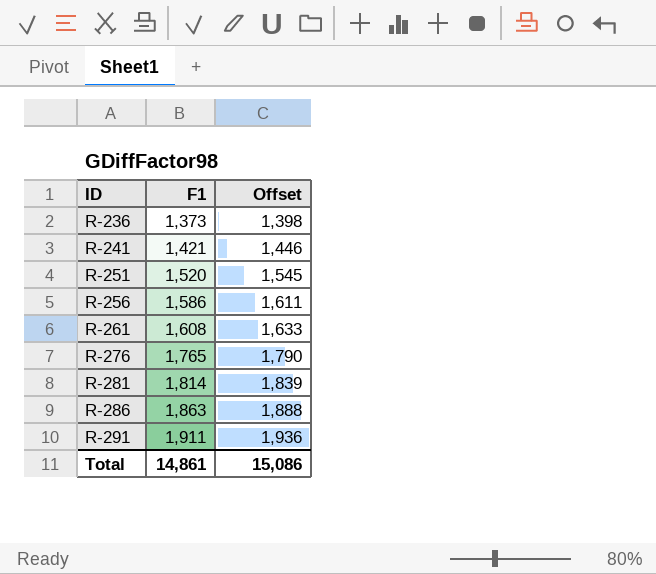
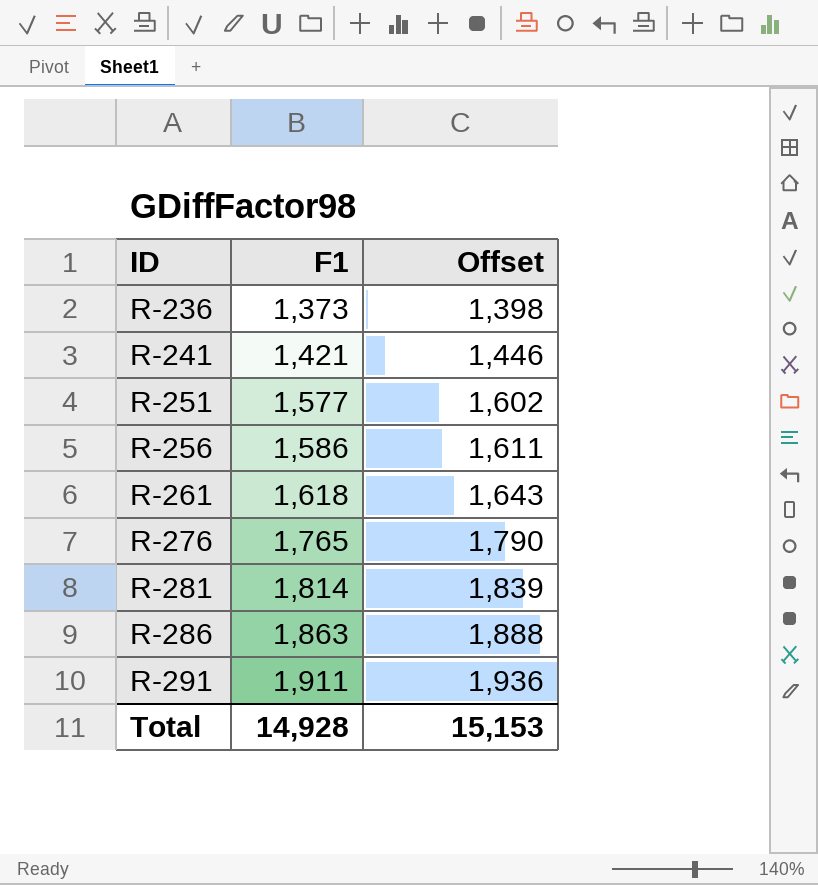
R-251 | F1: 1,520 -> 1,577
R-251 | Offset: 1,545 -> 1,602
R-261 | F1: 1,608 -> 1,618
R-261 | Offset: 1,633 -> 1,643
Total | F1: 14,861 -> 14,928
Total | Offset: 15,086 -> 15,153

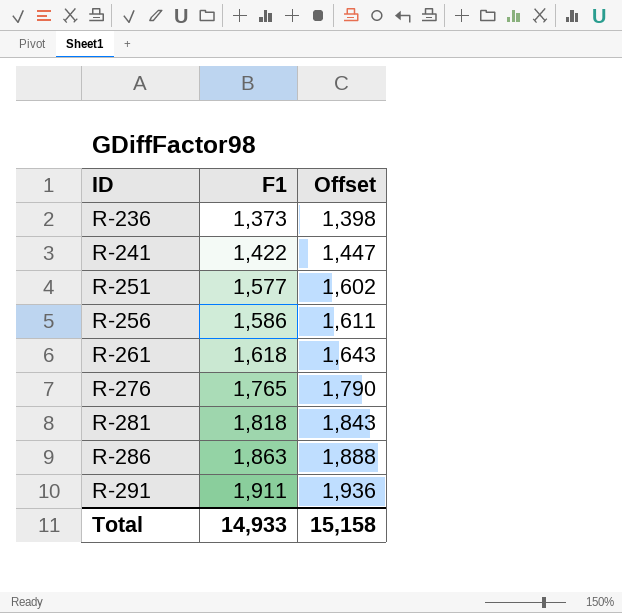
R-241 | F1: 1,421 -> 1,422
R-241 | Offset: 1,446 -> 1,447
R-281 | F1: 1,814 -> 1,818
R-281 | Offset: 1,839 -> 1,843
Total | F1: 14,928 -> 14,933
Total | Offset: 15,153 -> 15,158

